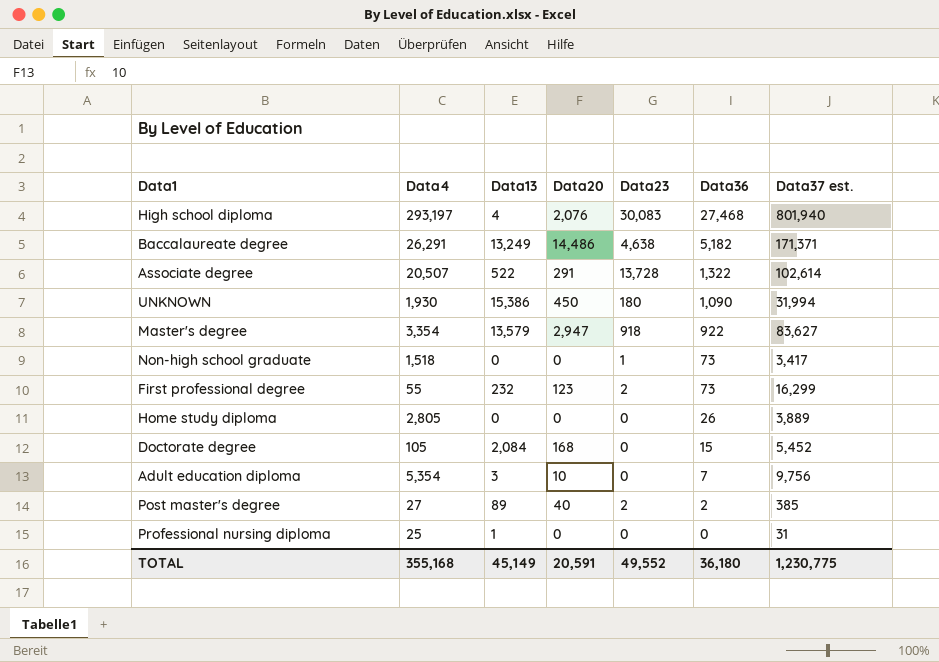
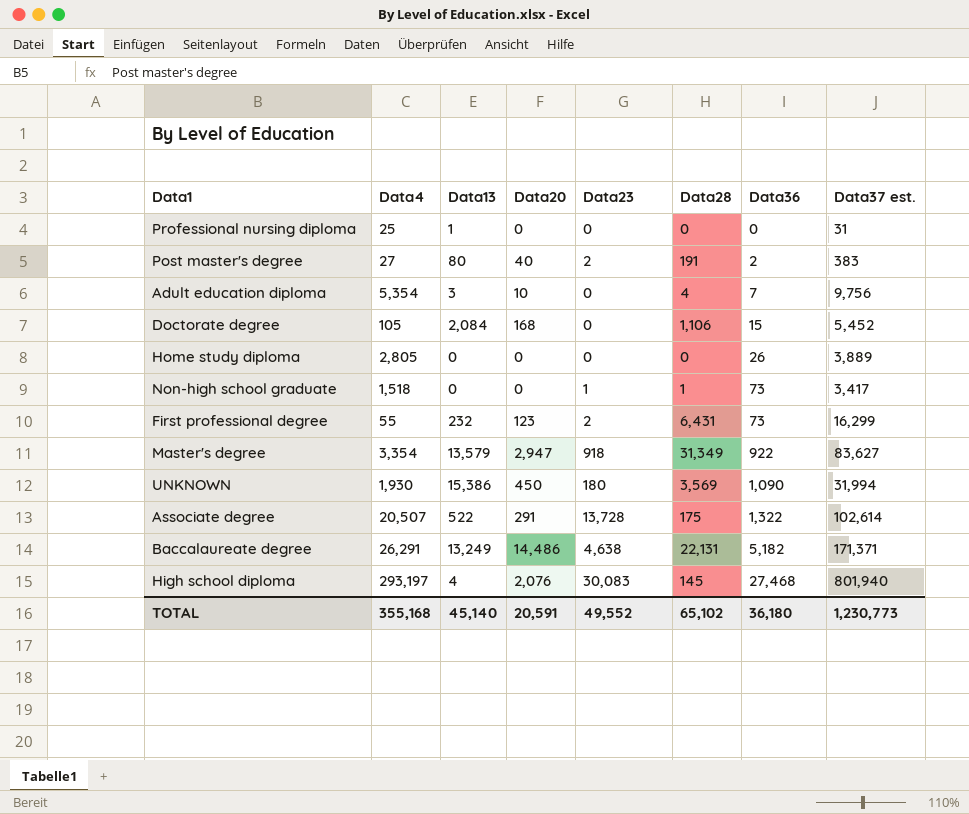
row order: Data36 descending -> Data36 ascending
column Data28 | position: none -> 6
Post master's degree | Data13: 89 -> 80
Post master's degree | Data37 est.: 385 -> 383
TOTAL | Data13: 45,149 -> 45,140
TOTAL | Data37 est.: 1,230,775 -> 1,230,773

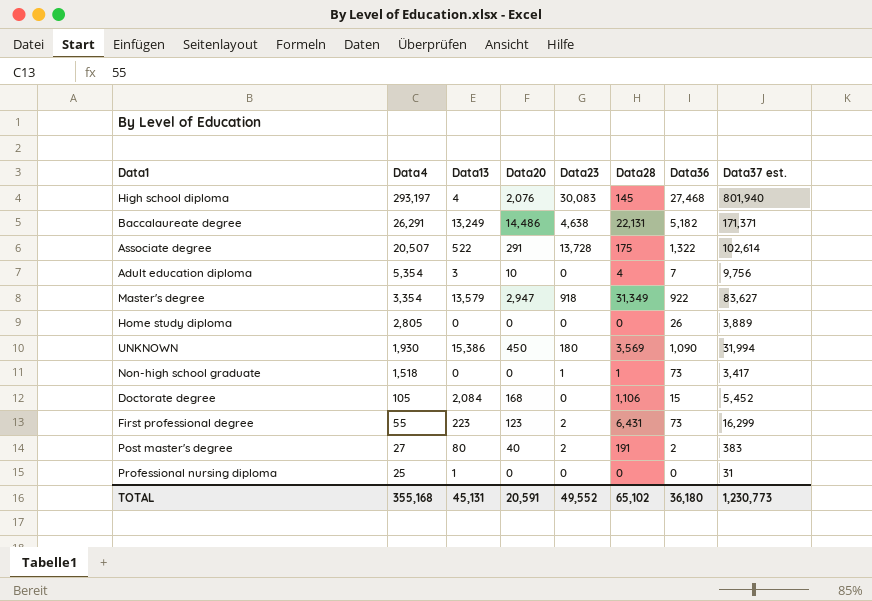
row order: Data36 ascending -> Data4 descending
First professional degree | Data13: 232 -> 223
TOTAL | Data13: 45,140 -> 45,131

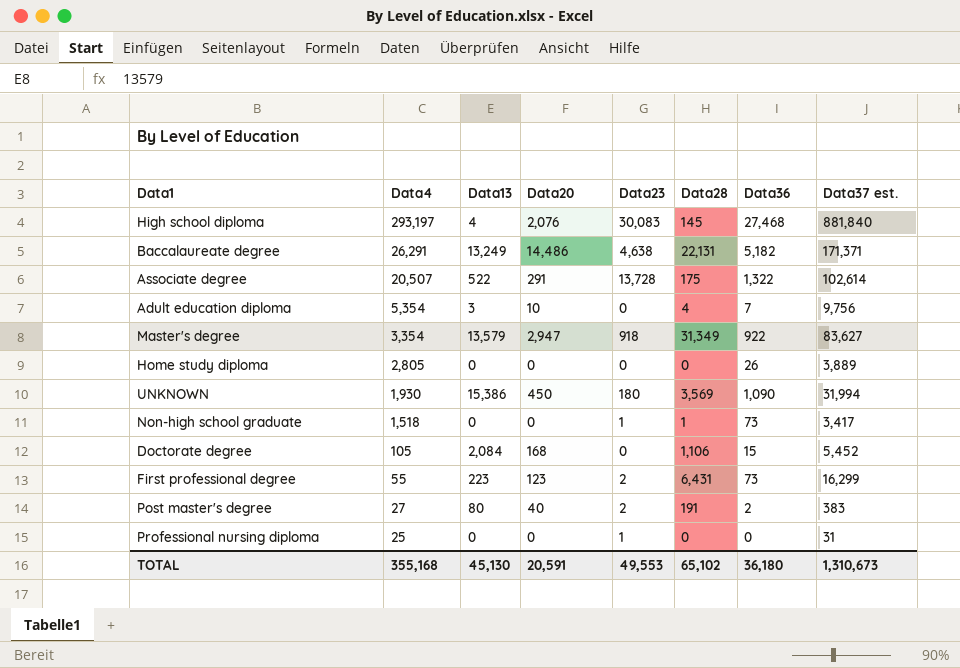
High school diploma | Data37 est.: 801,940 -> 881,840
Professional nursing diploma | Data13: 1 -> 0
Professional nursing diploma | Data23: 0 -> 1
TOTAL | Data13: 45,131 -> 45,130
TOTAL | Data23: 49,552 -> 49,553
TOTAL | Data37 est.: 1,230,773 -> 1,310,673

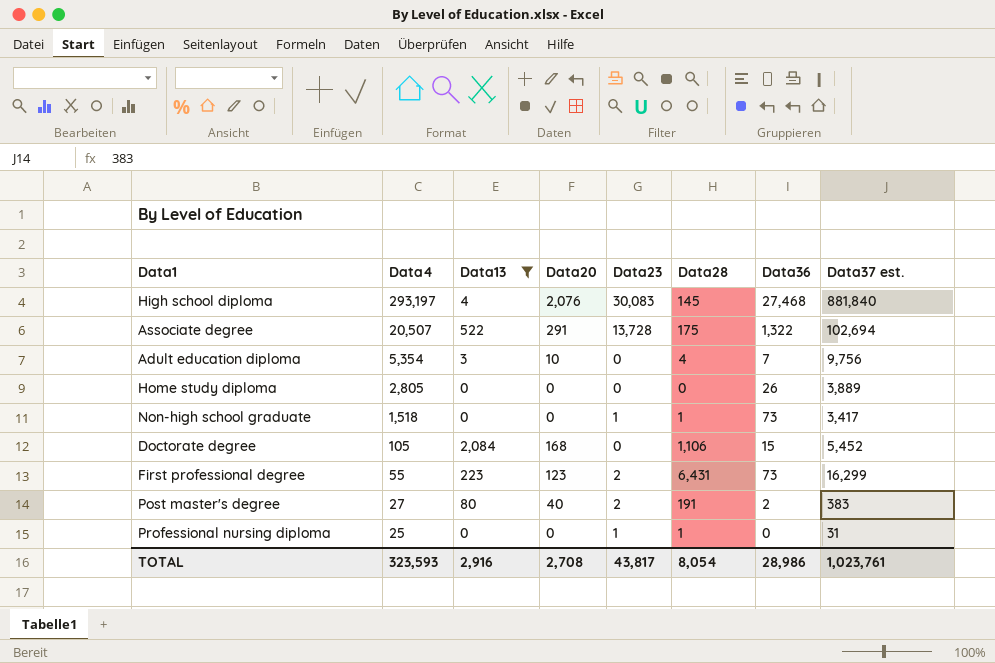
filter: none -> Data13 <= 2,084
Associate degree | Data37 est.: 102,614 -> 102,694
Professional nursing diploma | Data28: 0 -> 1
TOTAL | Data4: 355,168 -> 323,593
TOTAL | Data13: 45,130 -> 2,916
TOTAL | Data20: 20,591 -> 2,708
TOTAL | Data23: 49,553 -> 43,817
TOTAL | Data28: 65,102 -> 8,054
TOTAL | Data36: 36,180 -> 28,986
TOTAL | Data37 est.: 1,310,673 -> 1,023,761

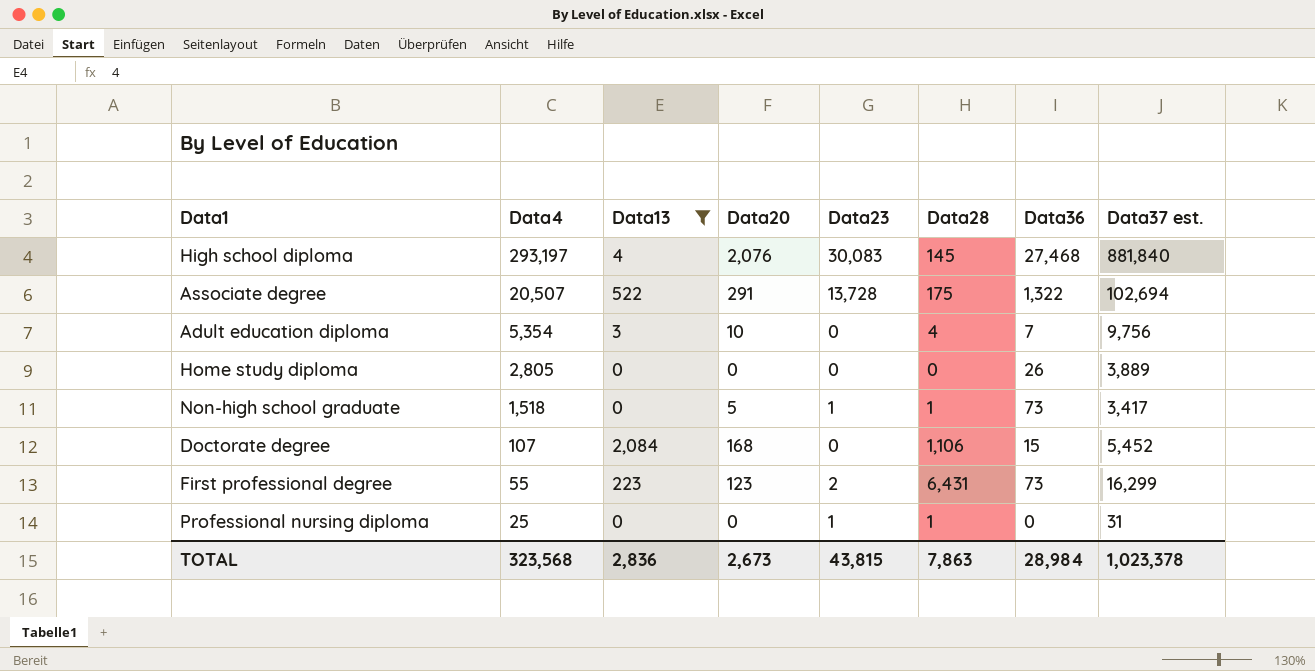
row Post master's degree: 27 | 80 | 40 | 2 | 191 | 2 | 383 -> none
Non-high school graduate | Data20: 0 -> 5
Doctorate degree | Data4: 105 -> 107
TOTAL | Data4: 323,593 -> 323,568
TOTAL | Data13: 2,916 -> 2,836
TOTAL | Data20: 2,708 -> 2,673
TOTAL | Data23: 43,817 -> 43,815
TOTAL | Data28: 8,054 -> 7,863
TOTAL | Data36: 28,986 -> 28,984
TOTAL | Data37 est.: 1,023,761 -> 1,023,378

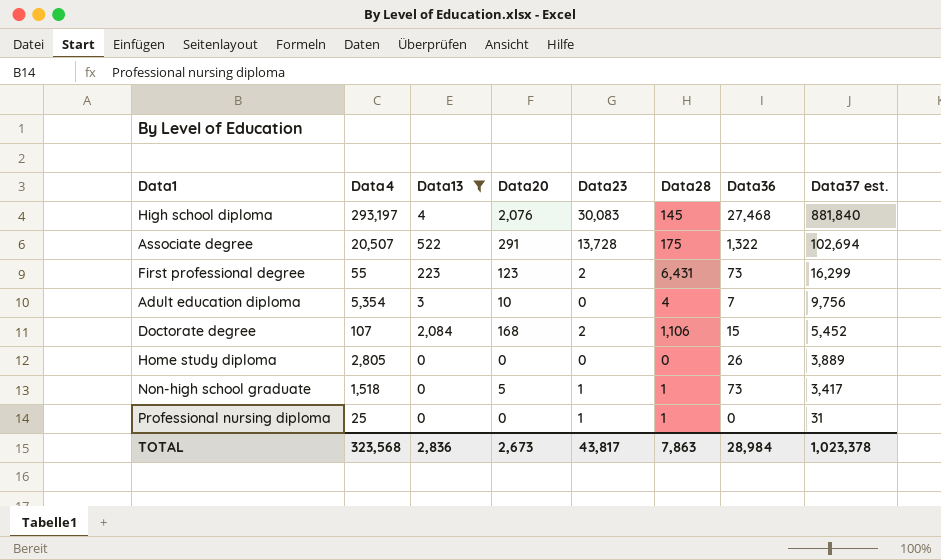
row order: Data4 descending -> Data37 est. descending
Doctorate degree | Data23: 0 -> 2
TOTAL | Data23: 43,815 -> 43,817

